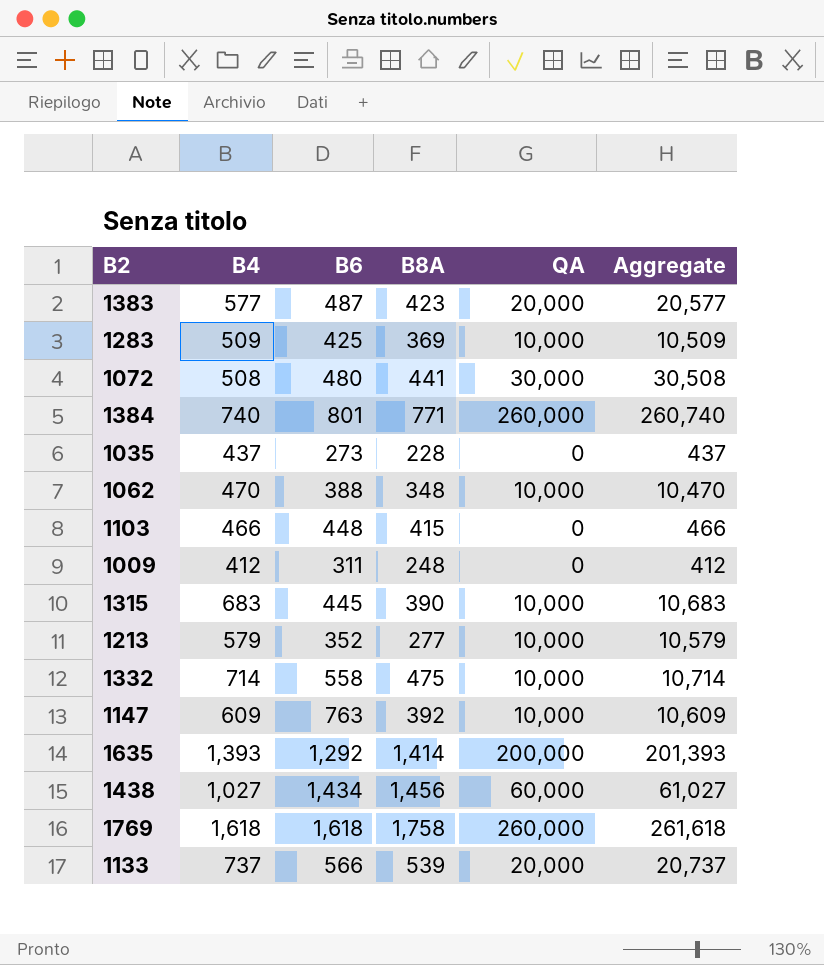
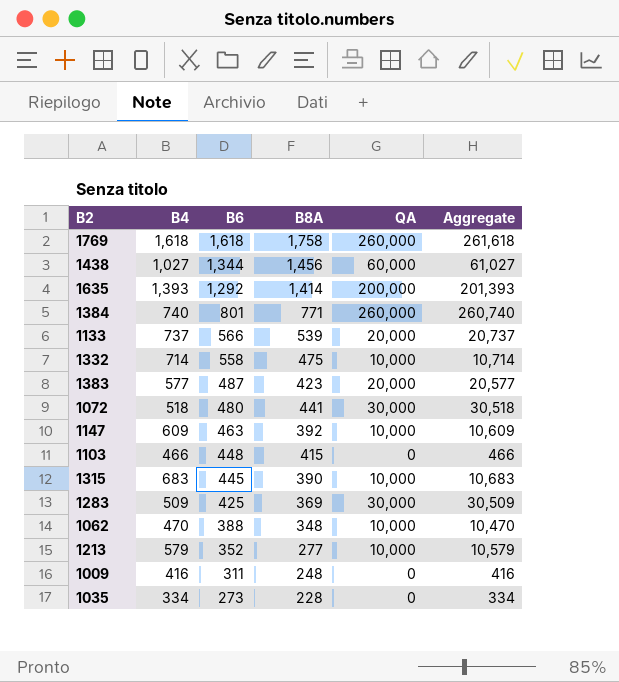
row order: none -> B6 descending
1438 | B6: 1,434 -> 1,344
1072 | B4: 508 -> 518
1072 | Aggregate: 30,508 -> 30,518
1147 | B6: 763 -> 463
1283 | QA: 10,000 -> 30,000
1283 | Aggregate: 10,509 -> 30,509
1009 | B4: 412 -> 416
1009 | Aggregate: 412 -> 416
1035 | B4: 437 -> 334
1035 | Aggregate: 437 -> 334

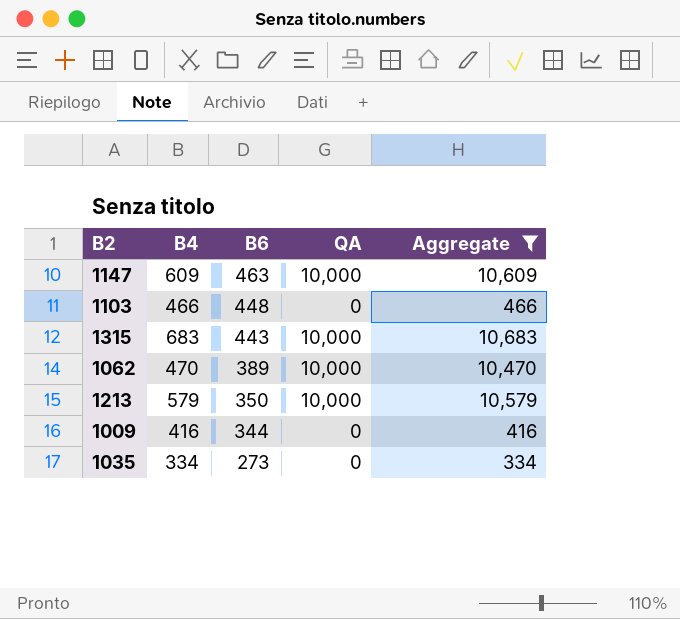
filter: none -> Aggregate <= 10,683
column B8A | position: 4 -> none
1315 | B6: 445 -> 443
1062 | B6: 388 -> 389
1213 | B6: 352 -> 350
1009 | B6: 311 -> 344

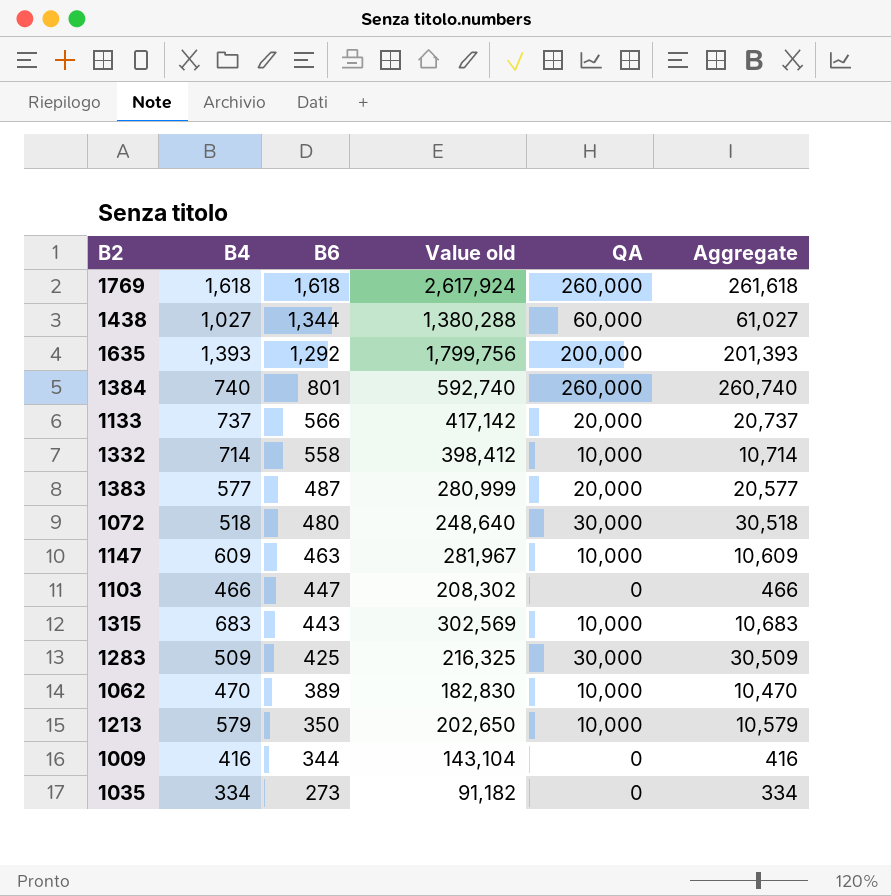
filter: Aggregate <= 10,683 -> none
column Value old | formula: none -> [B4] * [B6]
1103 | B6: 448 -> 447

